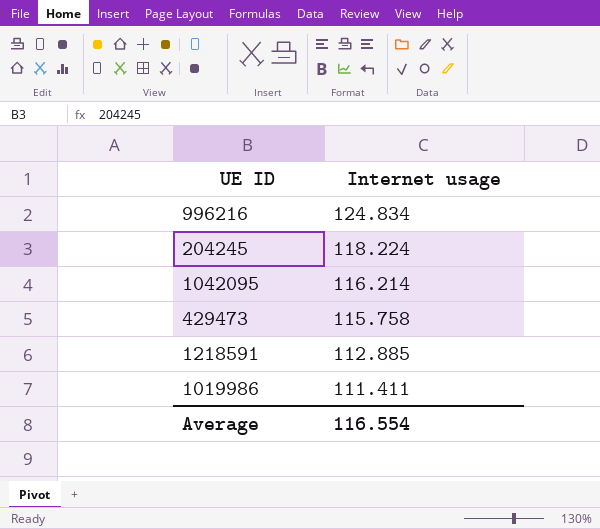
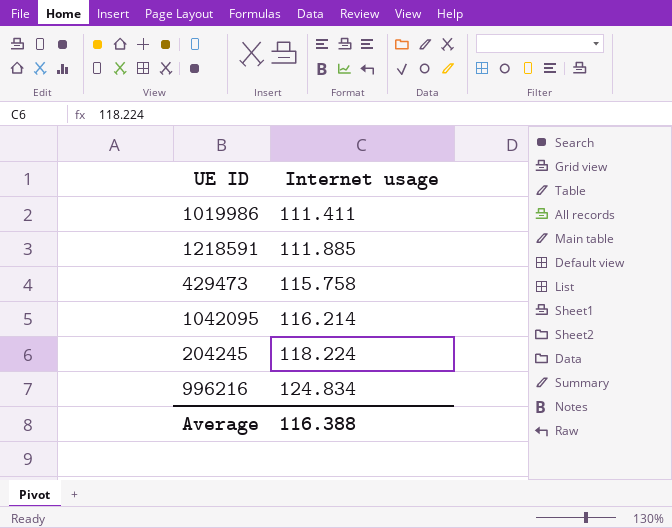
row order: Internet usage descending -> Internet usage ascending
1218591 | Internet usage: 112.885 -> 111.885
Average | Internet usage: 116.554 -> 116.388

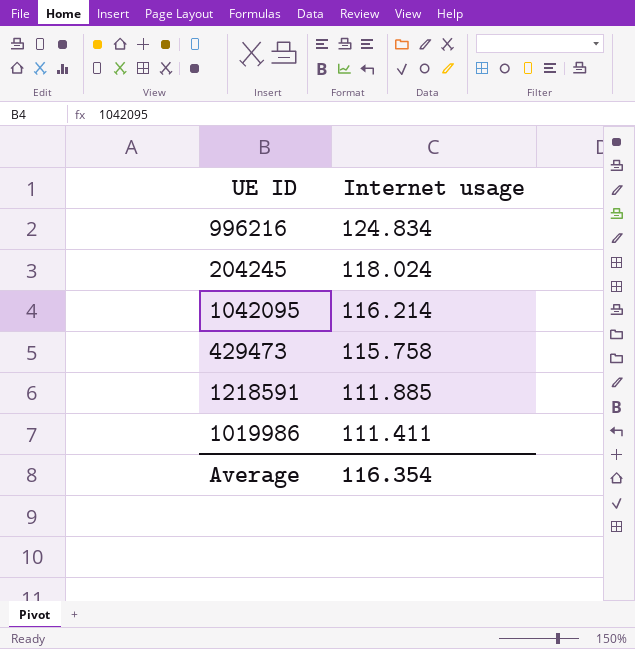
row order: Internet usage ascending -> Internet usage descending
204245 | Internet usage: 118.224 -> 118.024
Average | Internet usage: 116.388 -> 116.354

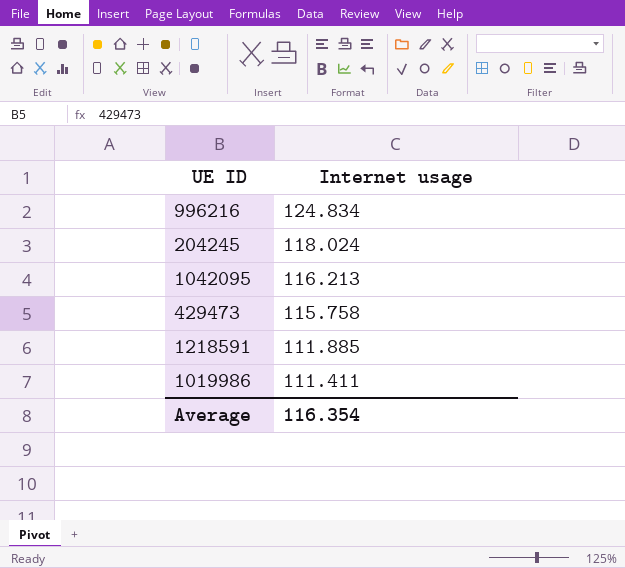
1042095 | Internet usage: 116.214 -> 116.213

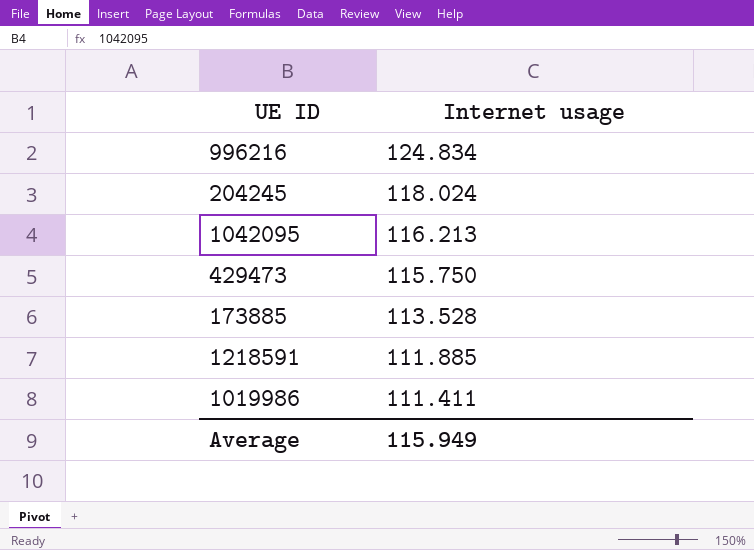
429473 | Internet usage: 115.758 -> 115.750
row 173885: none -> 113.528
Average | Internet usage: 116.354 -> 115.949

